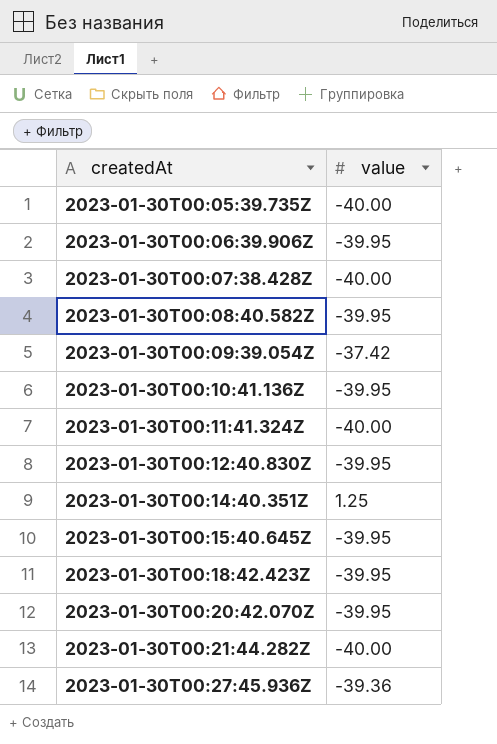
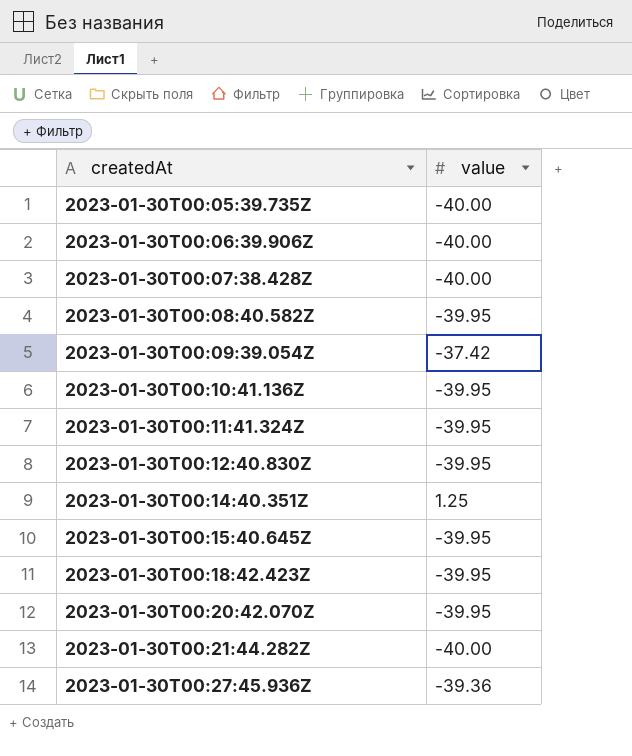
2023-01-30T00:06:39.906Z | value: -39.95 -> -40.00
2023-01-30T00:11:41.324Z | value: -40.00 -> -39.95

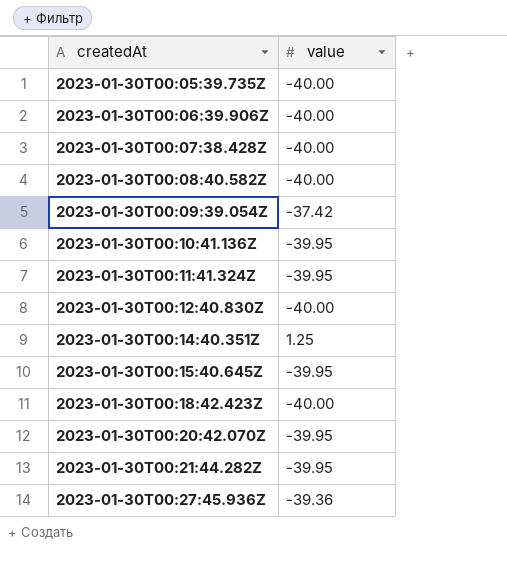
2023-01-30T00:08:40.582Z | value: -39.95 -> -40.00
2023-01-30T00:12:40.830Z | value: -39.95 -> -40.00
2023-01-30T00:18:42.423Z | value: -39.95 -> -40.00
2023-01-30T00:21:44.282Z | value: -40.00 -> -39.95

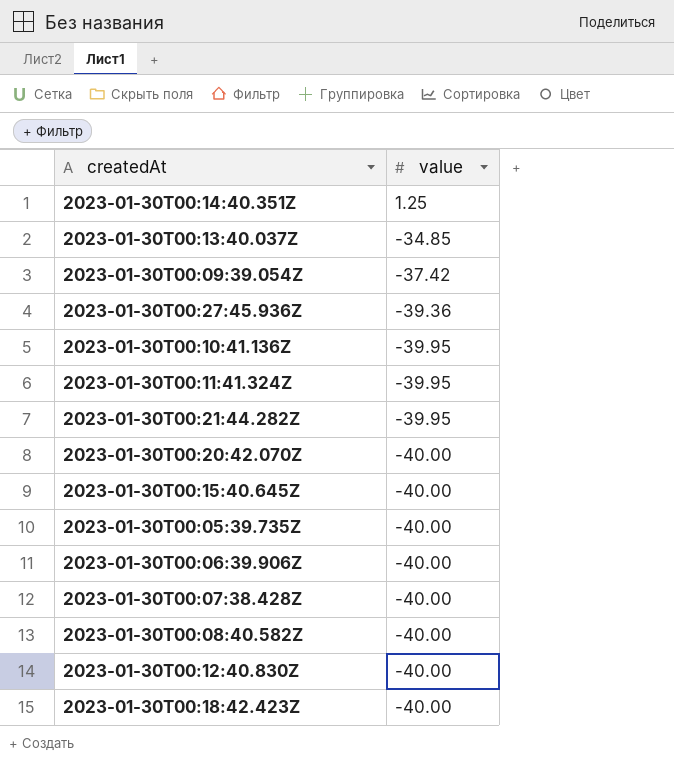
row order: createdAt ascending -> value descending
row 2023-01-30T00:13:40.037Z: none -> -34.85
2023-01-30T00:20:42.070Z | value: -39.95 -> -40.00
2023-01-30T00:15:40.645Z | value: -39.95 -> -40.00

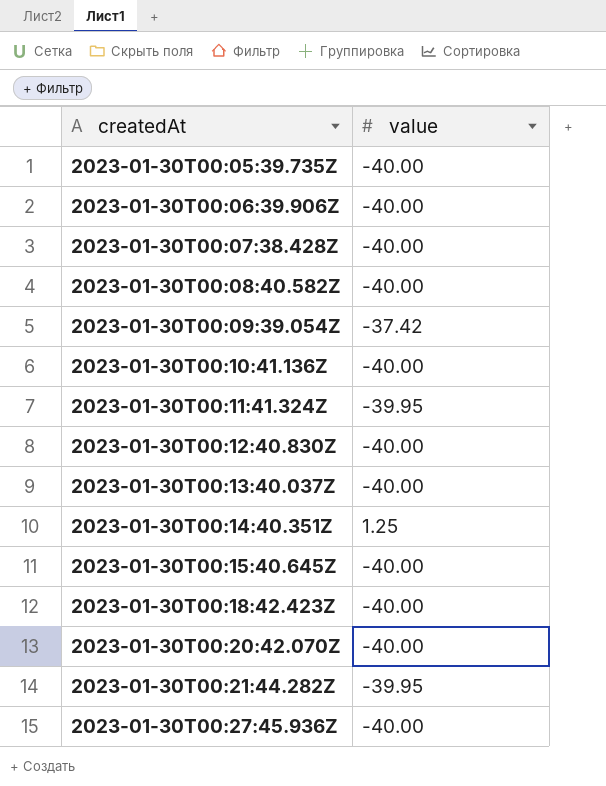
row order: value descending -> createdAt ascending
2023-01-30T00:10:41.136Z | value: -39.95 -> -40.00
2023-01-30T00:13:40.037Z | value: -34.85 -> -40.00
2023-01-30T00:27:45.936Z | value: -39.36 -> -40.00

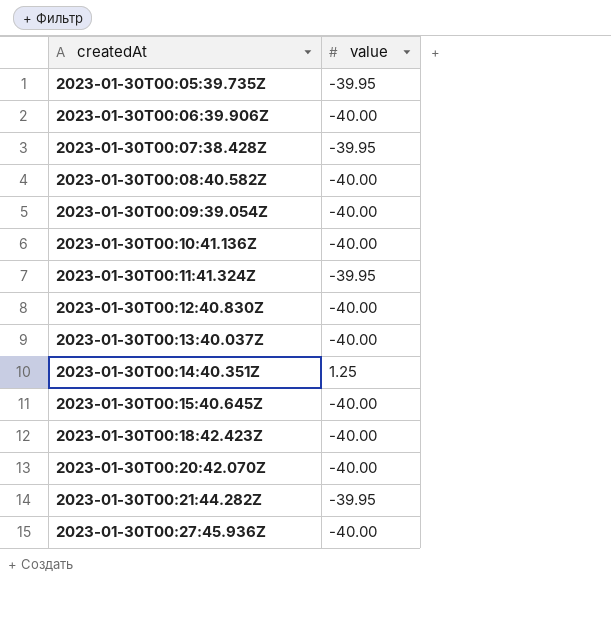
2023-01-30T00:05:39.735Z | value: -40.00 -> -39.95
2023-01-30T00:07:38.428Z | value: -40.00 -> -39.95
2023-01-30T00:09:39.054Z | value: -37.42 -> -40.00

